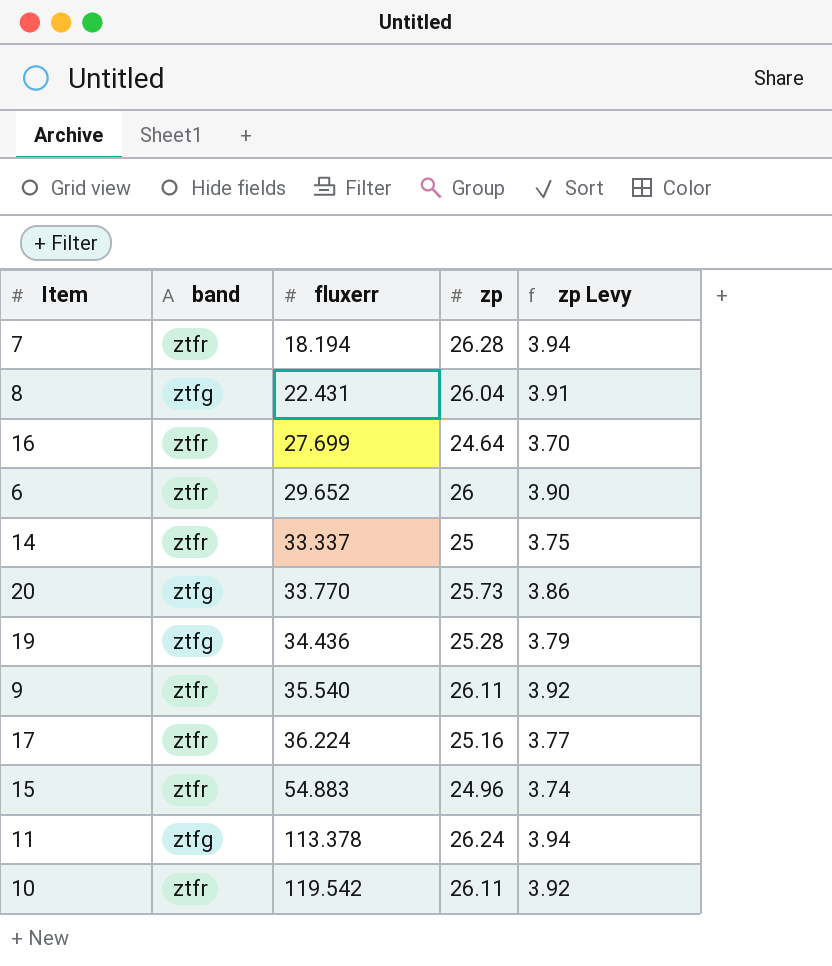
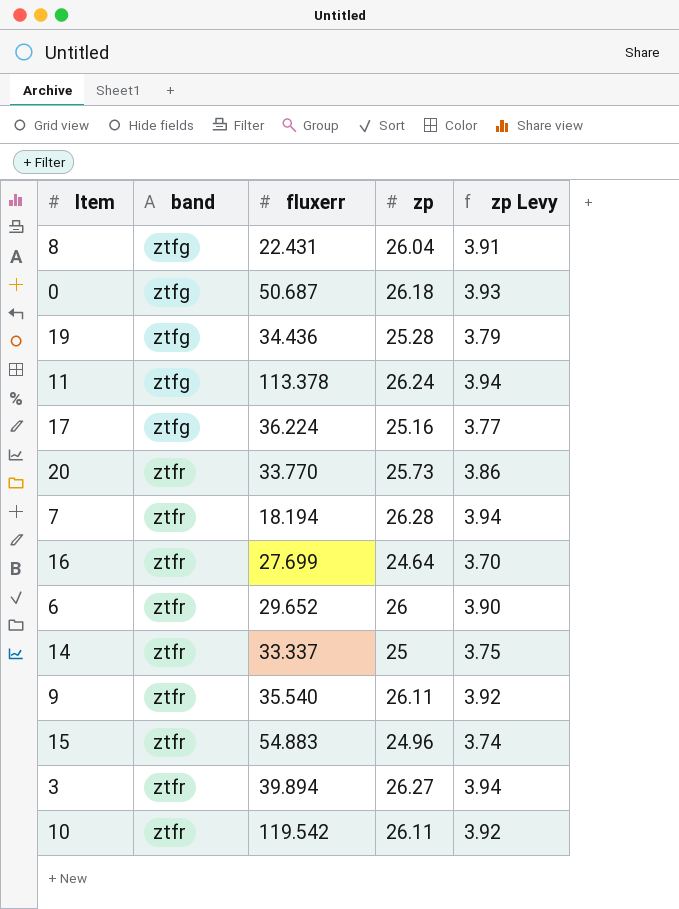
row order: fluxerr ascending -> band ascending
row 0: none -> ztfg | 50.687 | 26.18 | 3.93
17 | band: ztfr -> ztfg
20 | band: ztfg -> ztfr
row 3: none -> ztfr | 39.894 | 26.27 | 3.94

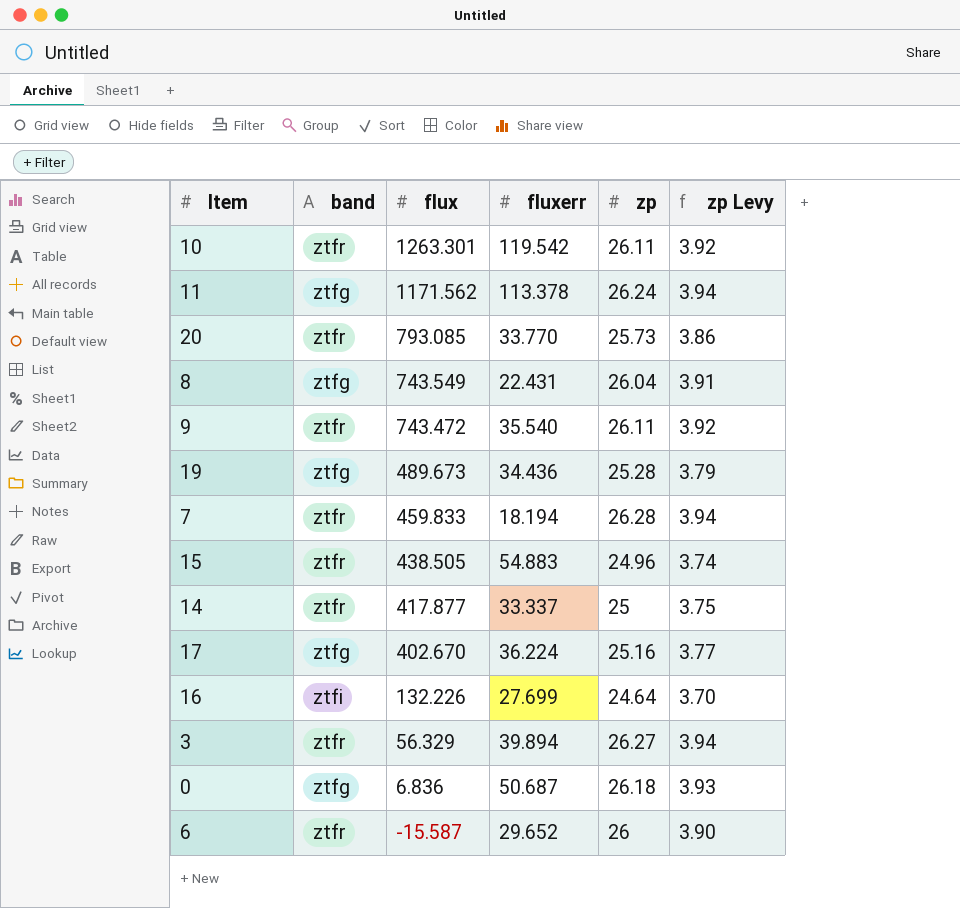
row order: band ascending -> flux descending
column flux | position: none -> 3
16 | band: ztfr -> ztfi

